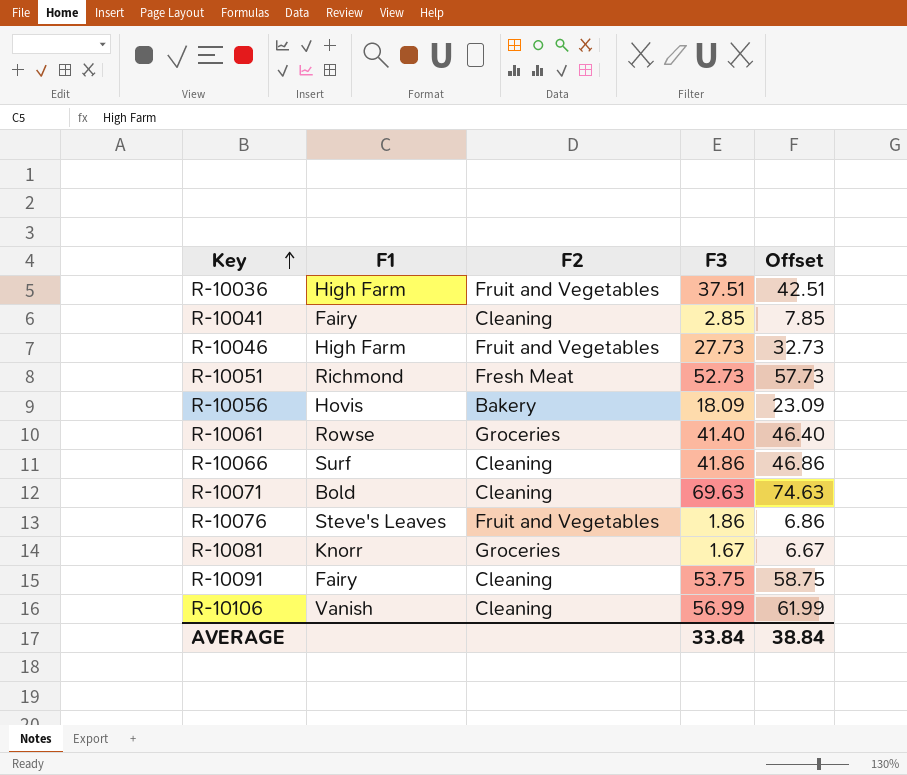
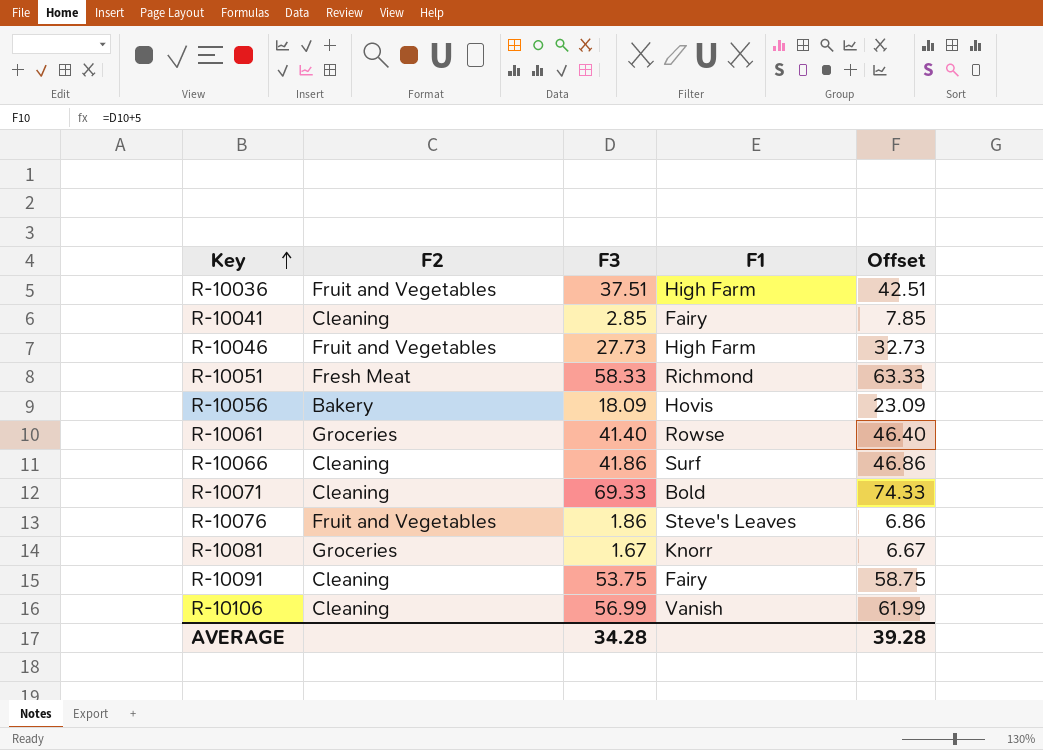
column F1 | position: 2 -> 4
R-10051 | F3: 52.73 -> 58.33
R-10051 | Offset: 57.73 -> 63.33
R-10071 | F3: 69.63 -> 69.33
R-10071 | Offset: 74.63 -> 74.33
AVERAGE | F3: 33.84 -> 34.28
AVERAGE | Offset: 38.84 -> 39.28

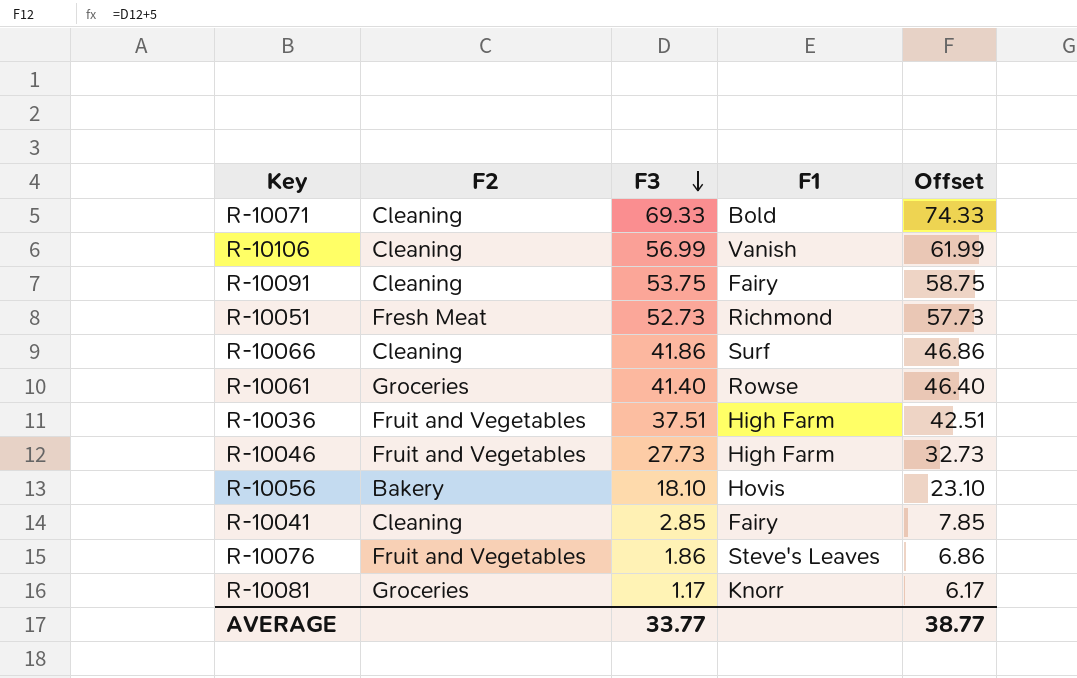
row order: Key ascending -> F3 descending
R-10051 | F3: 58.33 -> 52.73
R-10051 | Offset: 63.33 -> 57.73
R-10056 | F3: 18.09 -> 18.10
R-10056 | Offset: 23.09 -> 23.10
R-10081 | F3: 1.67 -> 1.17
R-10081 | Offset: 6.67 -> 6.17
AVERAGE | F3: 34.28 -> 33.77
AVERAGE | Offset: 39.28 -> 38.77

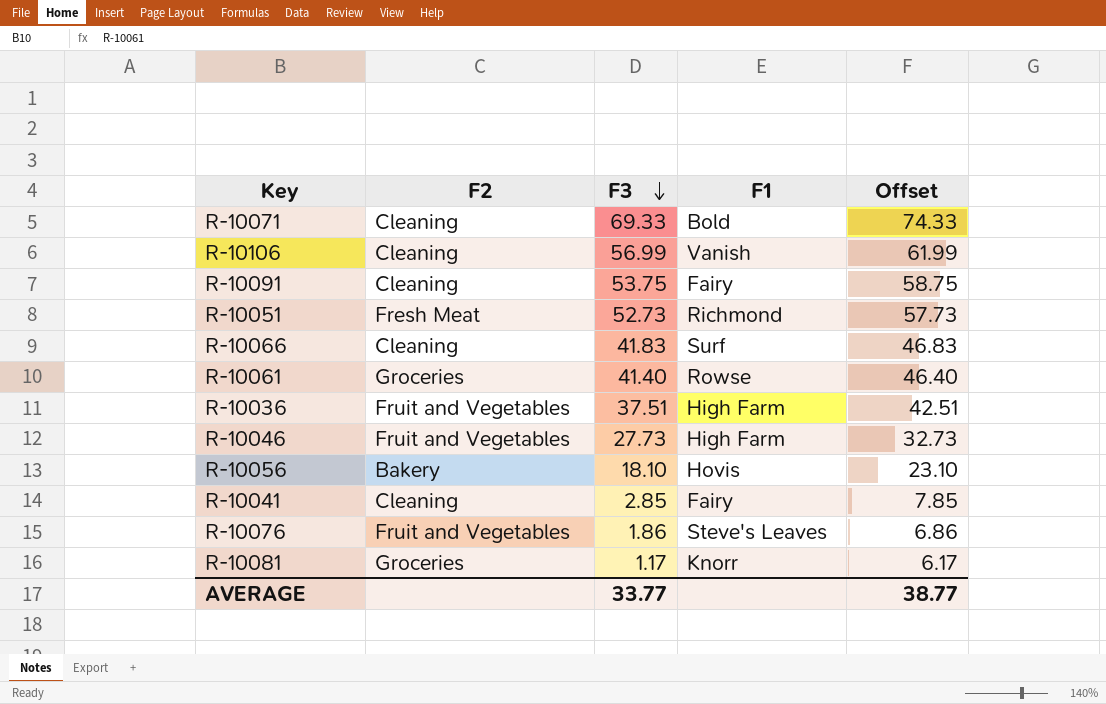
R-10066 | F3: 41.86 -> 41.83
R-10066 | Offset: 46.86 -> 46.83

